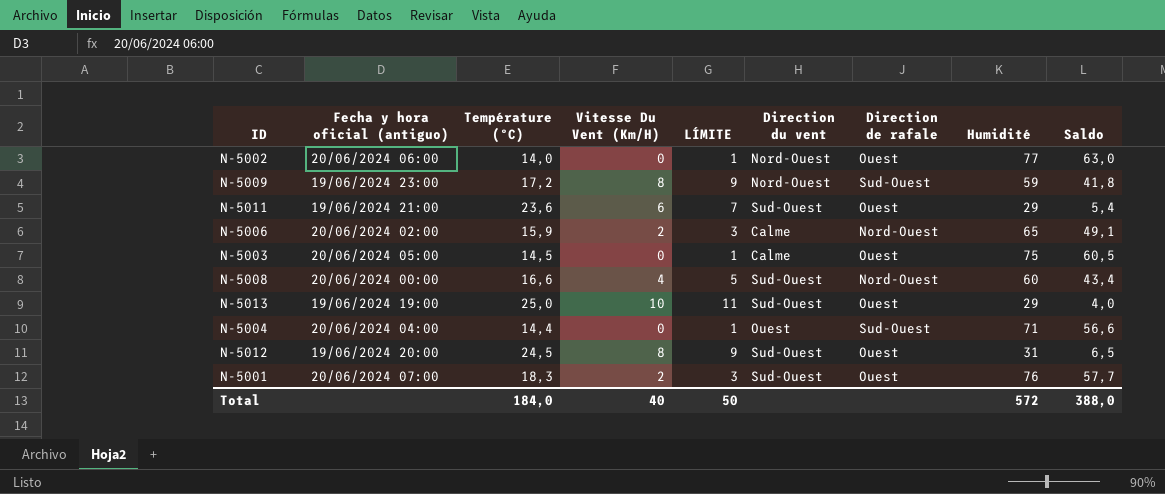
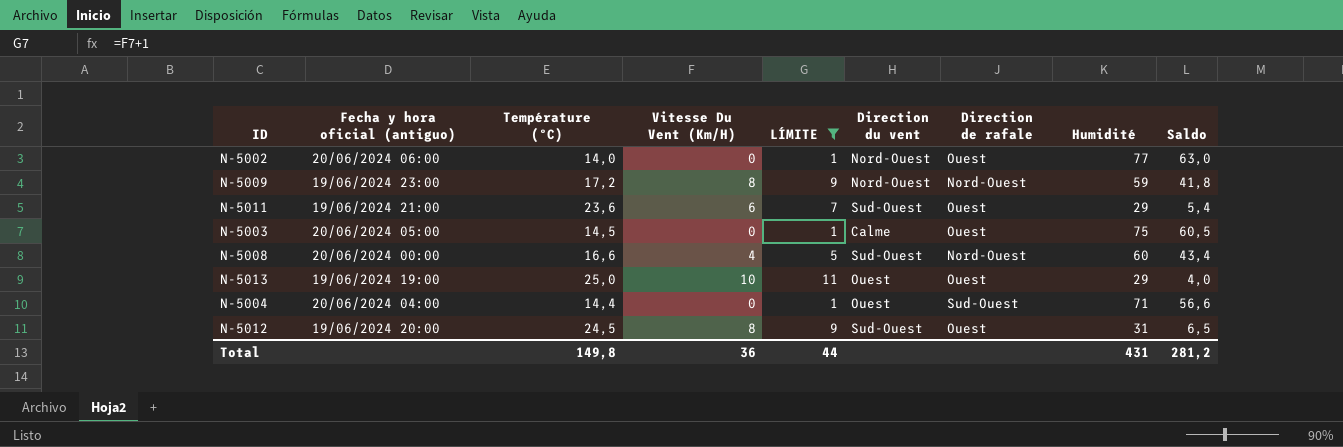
filter: none -> LÍMITE != 3
N-5009 | Direction de rafale: Sud-Ouest -> Nord-Ouest
N-5013 | Direction du vent: Sud-Ouest -> Ouest
Total | Température (ºC): 184,0 -> 149,8
Total | Vitesse Du Vent (Km/H): 40 -> 36
Total | LÍMITE: 50 -> 44
Total | Humidité: 572 -> 431
Total | Saldo: 388,0 -> 281,2

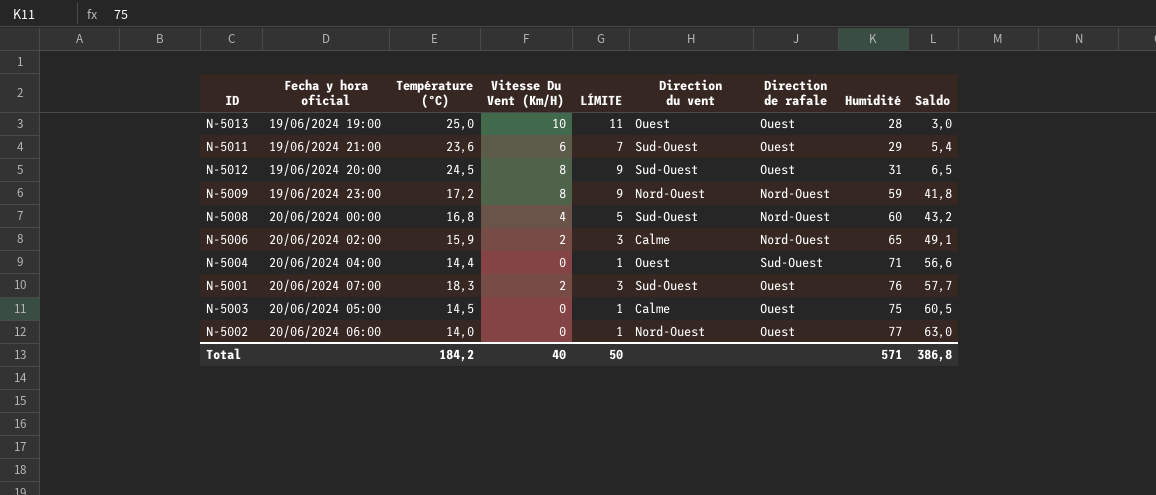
filter: LÍMITE != 3 -> none
row order: none -> Saldo ascending
column name: Fecha y hora oficial (antiguo) -> Fecha y hora oficial
N-5013 | Humidité: 29 -> 28
N-5013 | Saldo: 4,0 -> 3,0
N-5008 | Température (ºC): 16,6 -> 16,8
N-5008 | Saldo: 43,4 -> 43,2
Total | Température (ºC): 149,8 -> 184,2
Total | Vitesse Du Vent (Km/H): 36 -> 40
Total | LÍMITE: 44 -> 50
Total | Humidité: 431 -> 571
Total | Saldo: 281,2 -> 386,8

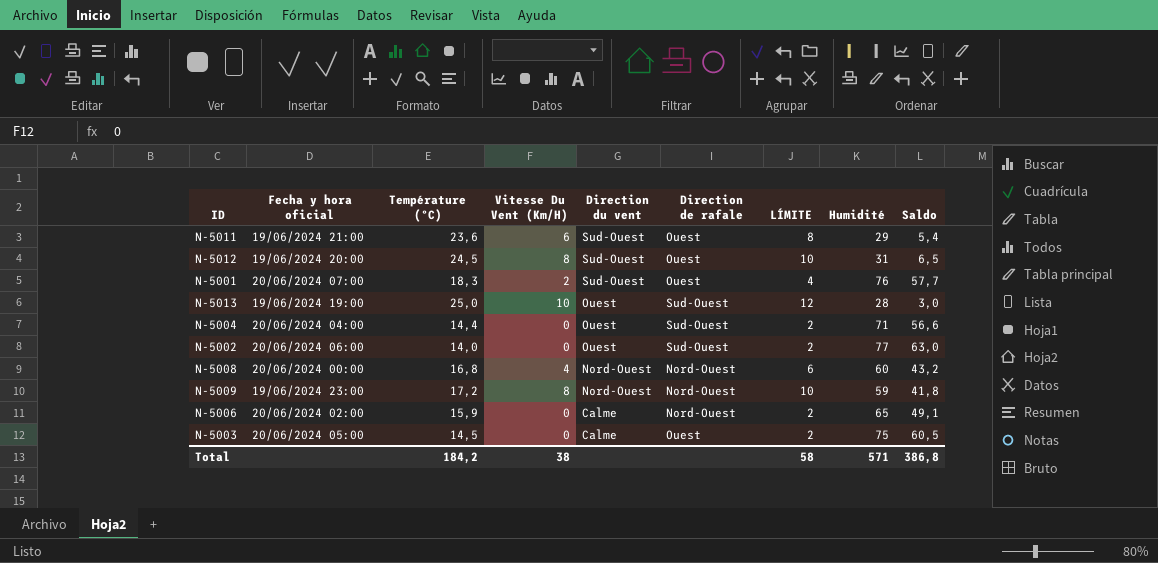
row order: Saldo ascending -> Direction du vent descending
column LÍMITE | formula: [Vitesse Du Vent (Km/H)] + 1 -> [Vitesse Du Vent (Km/H)] + 2
column LÍMITE | position: 5 -> 7
N-5013 | Direction de rafale: Ouest -> Sud-Ouest
N-5002 | Direction du vent: Nord-Ouest -> Ouest
N-5002 | Direction de rafale: Ouest -> Sud-Ouest
N-5008 | Direction du vent: Sud-Ouest -> Nord-Ouest
N-5006 | Vitesse Du Vent (Km/H): 2 -> 0
Total | Vitesse Du Vent (Km/H): 40 -> 38
Total | LÍMITE: 50 -> 58

